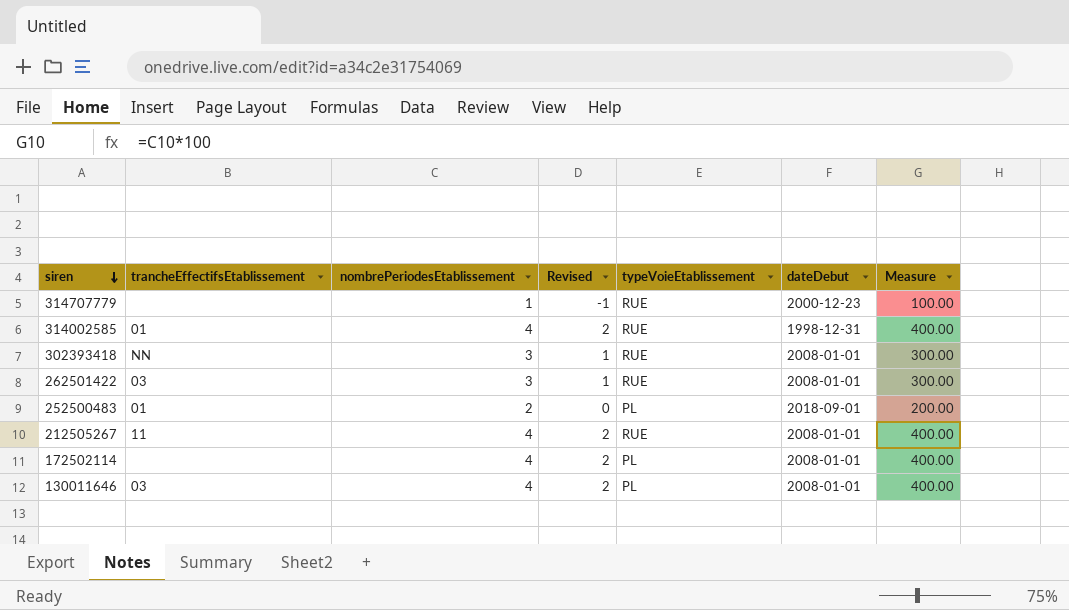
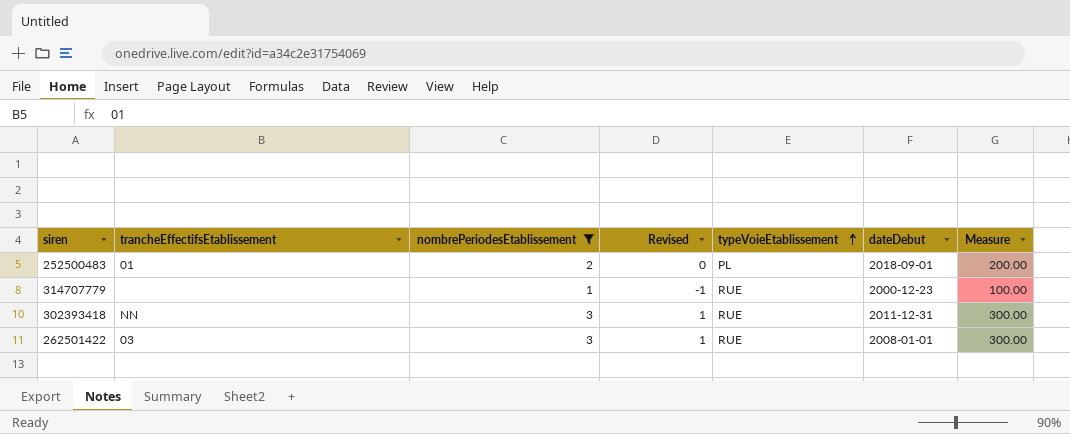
filter: none -> nombrePeriodesEtablissement != 4
row order: siren descending -> typeVoieEtablissement ascending
302393418 | dateDebut: 2008-01-01 -> 2011-12-31

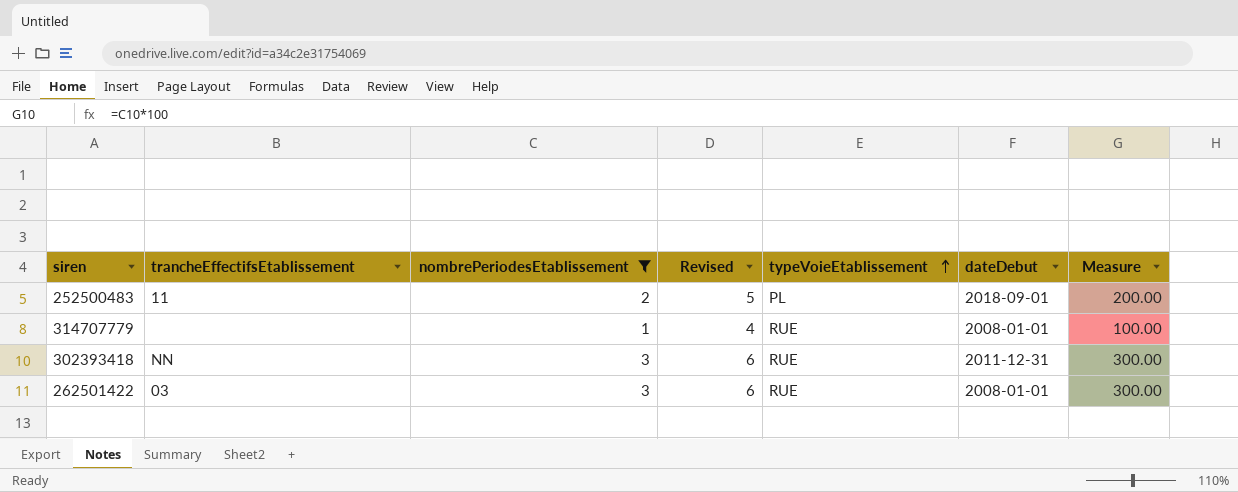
column Revised | formula: [nombrePeriodesEtablissement] - 2 -> [nombrePeriodesEtablissement] + 3
252500483 | trancheEffectifsEtablissement: 01 -> 11
314707779 | dateDebut: 2000-12-23 -> 2008-01-01

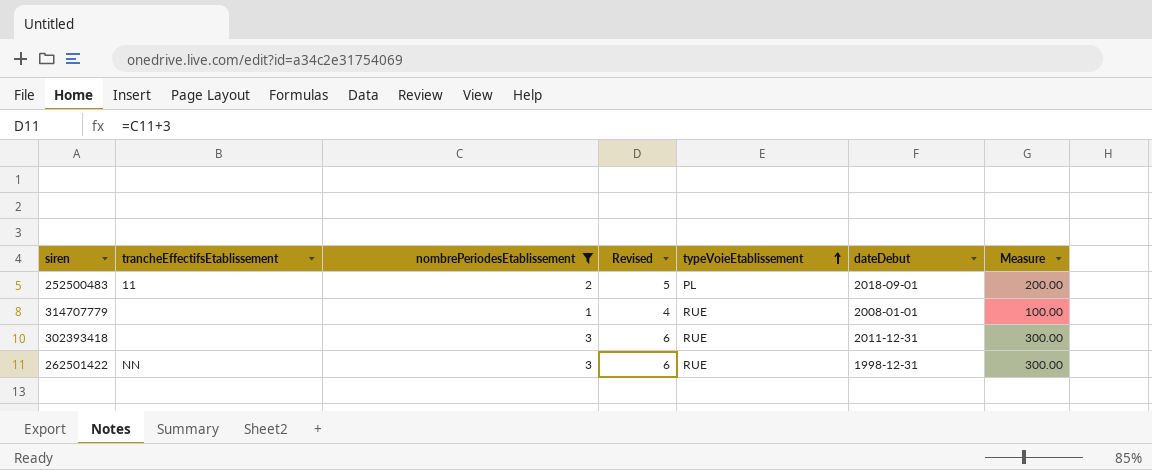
302393418 | trancheEffectifsEtablissement: NN -> none
262501422 | trancheEffectifsEtablissement: 03 -> NN
262501422 | dateDebut: 2008-01-01 -> 1998-12-31

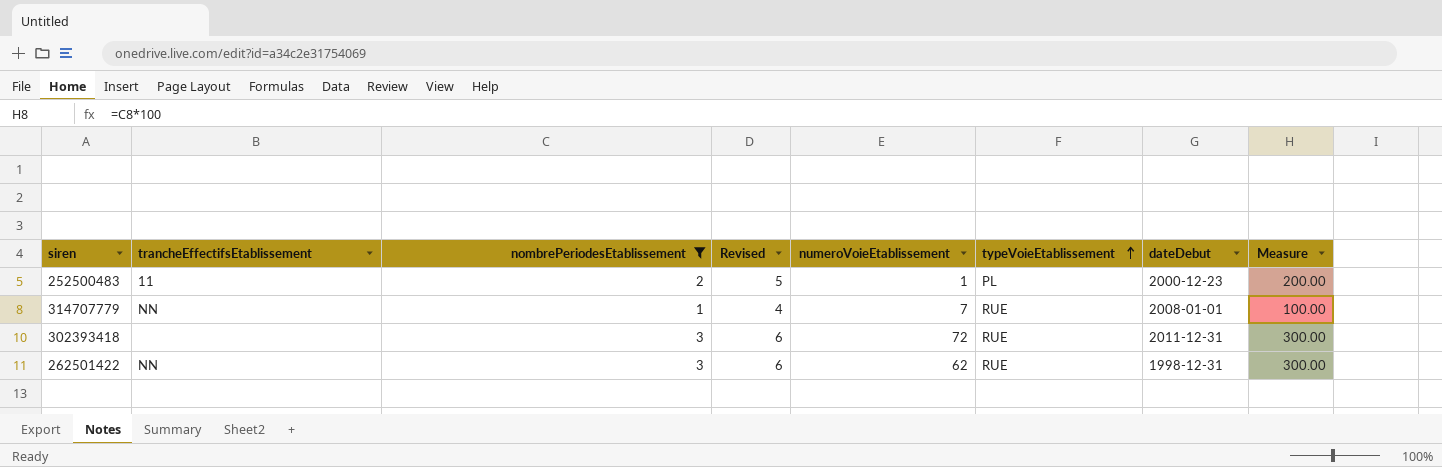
column numeroVoieEtablissement | position: none -> 5
252500483 | dateDebut: 2018-09-01 -> 2000-12-23
314707779 | trancheEffectifsEtablissement: none -> NN

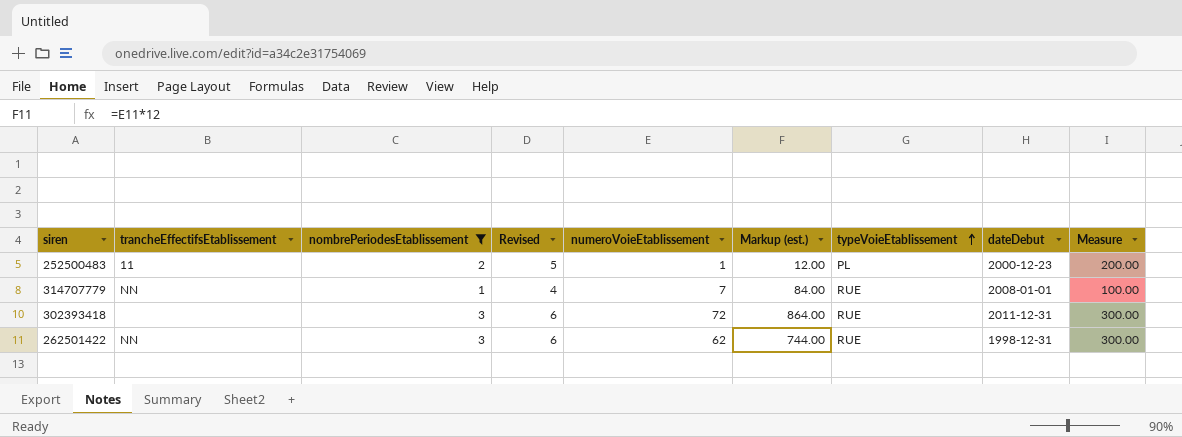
column Markup (est.) | formula: none -> [numeroVoieEtablissement] * 12

